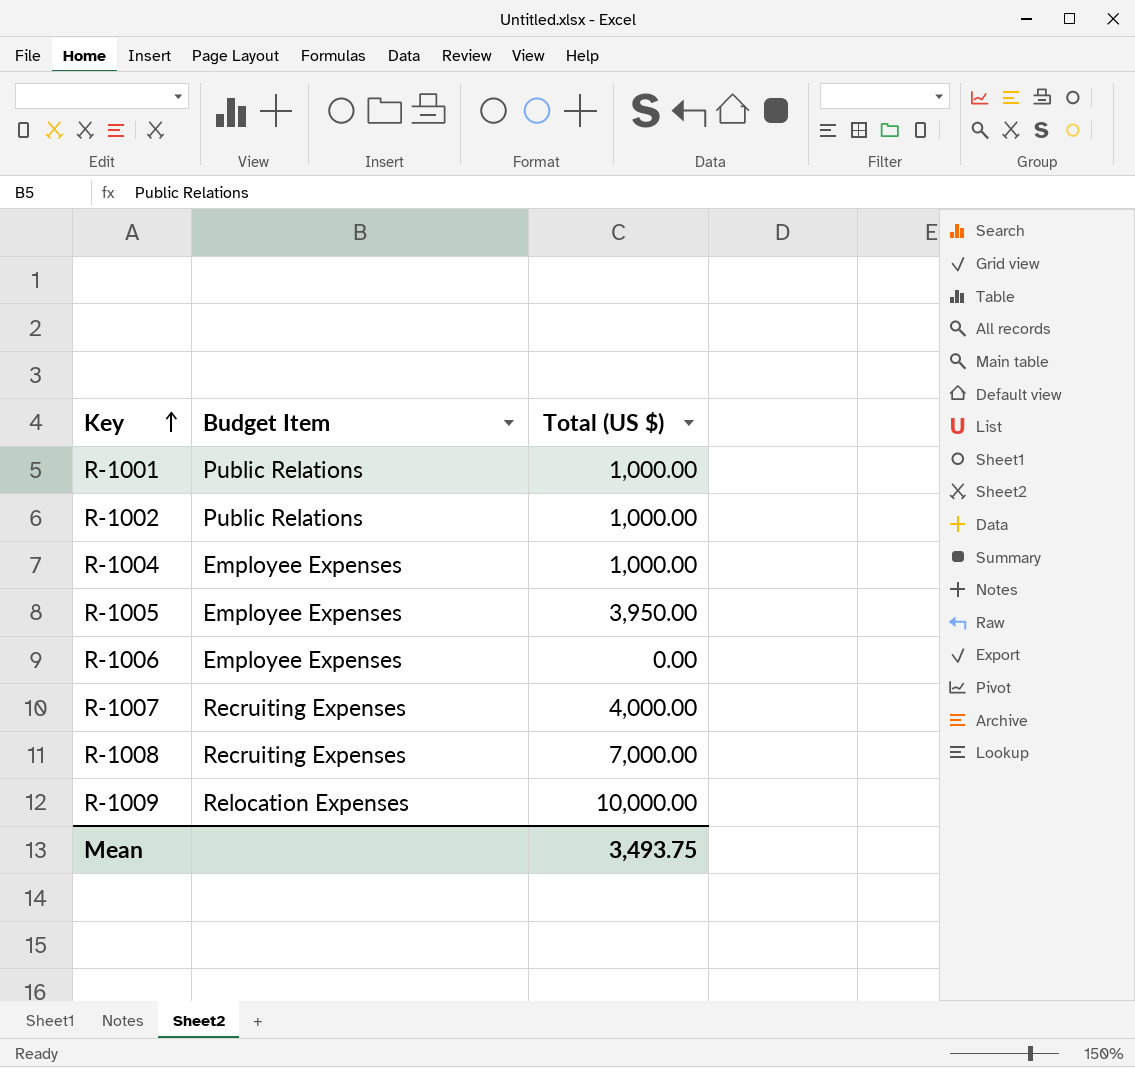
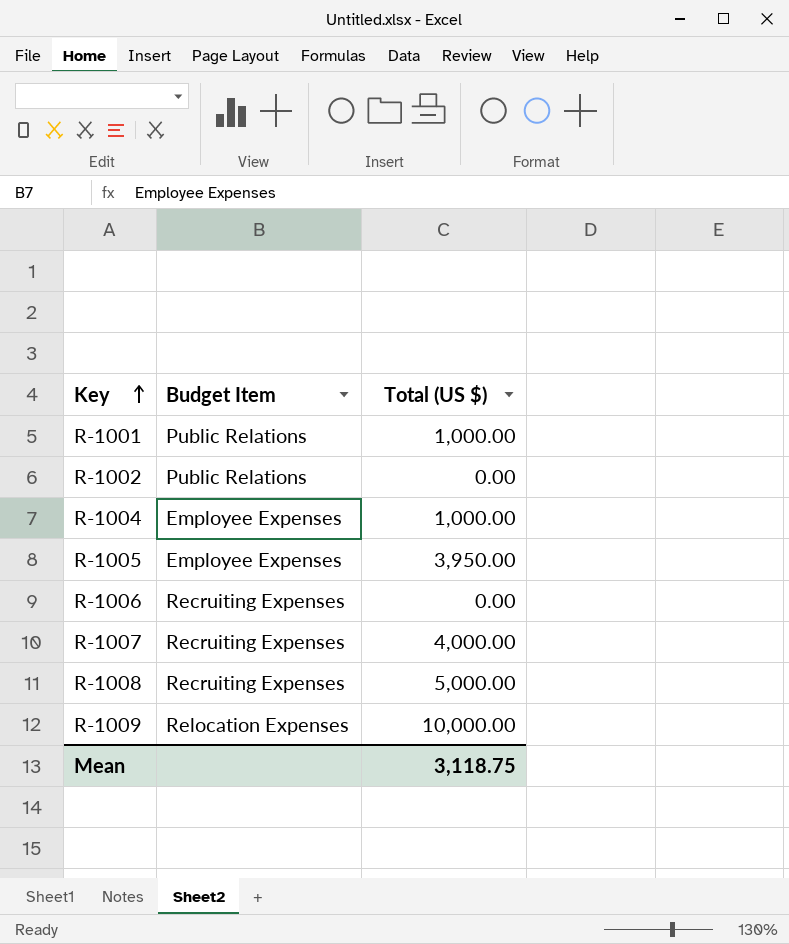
R-1002 | Total (US $): 1,000.00 -> 0.00
R-1006 | Budget Item: Employee Expenses -> Recruiting Expenses
R-1008 | Total (US $): 7,000.00 -> 5,000.00
Mean | Total (US $): 3,493.75 -> 3,118.75

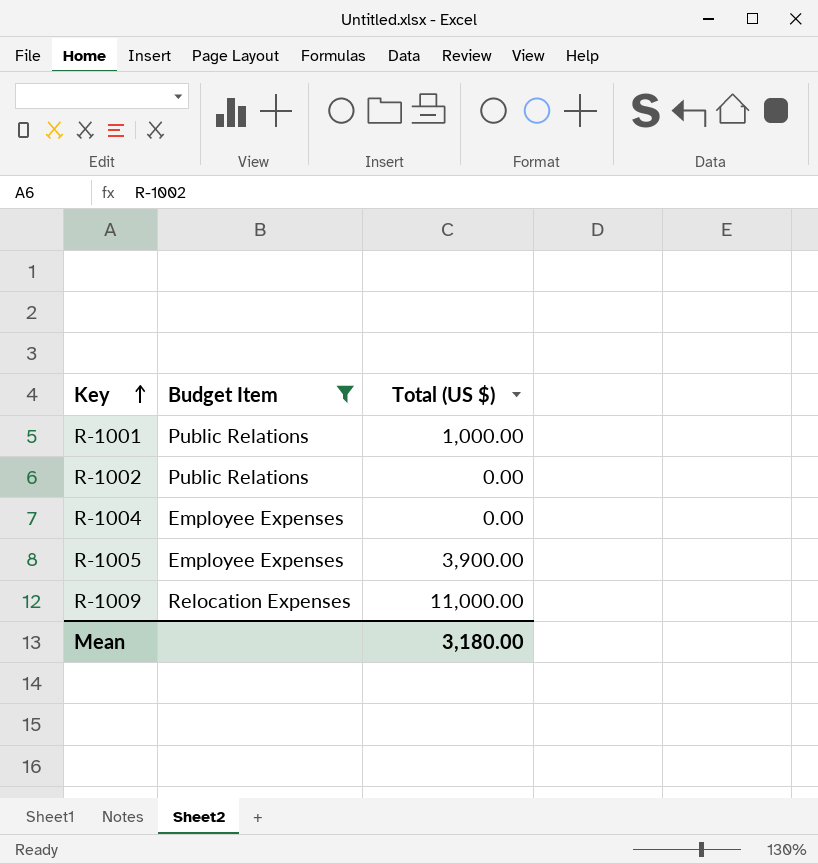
filter: none -> Budget Item != Recruiting Expenses
R-1004 | Total (US $): 1,000.00 -> 0.00
R-1005 | Total (US $): 3,950.00 -> 3,900.00
R-1009 | Total (US $): 10,000.00 -> 11,000.00
Mean | Total (US $): 3,118.75 -> 3,180.00

